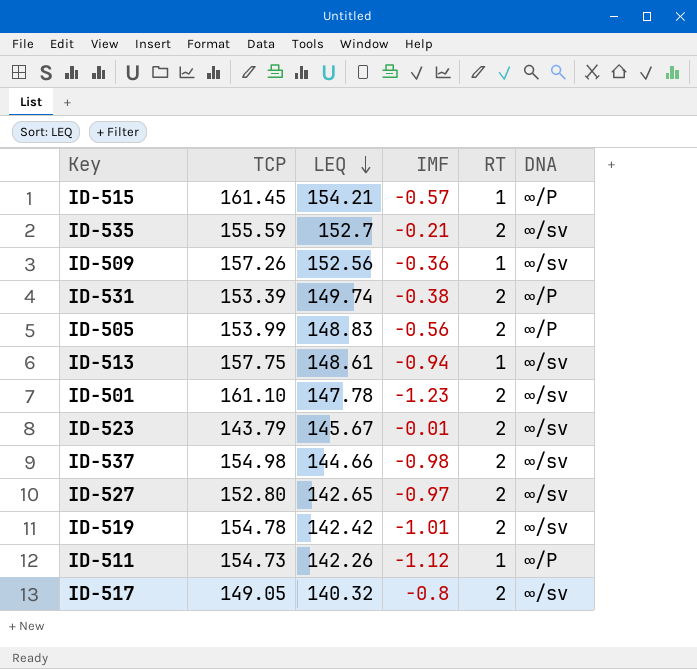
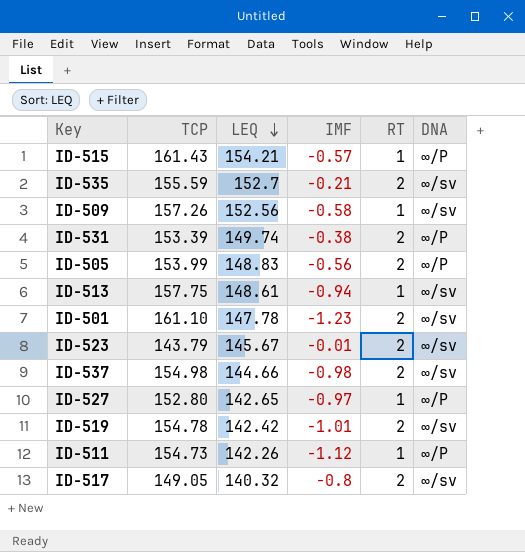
ID-515 | TCP: 161.45 -> 161.43
ID-509 | IMF: -0.36 -> -0.58
ID-527 | RT: 2 -> 1
ID-527 | DNA: ∞/sv -> ∞/P

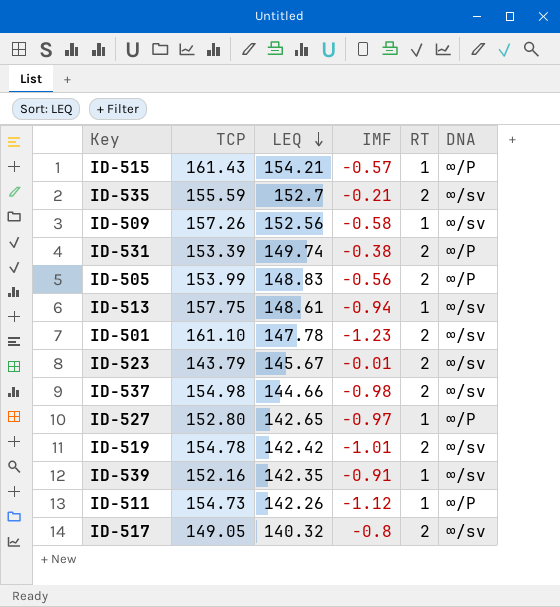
row ID-539: none -> 152.16 | 142.35 | -0.91 | 1 | ∞/sv

